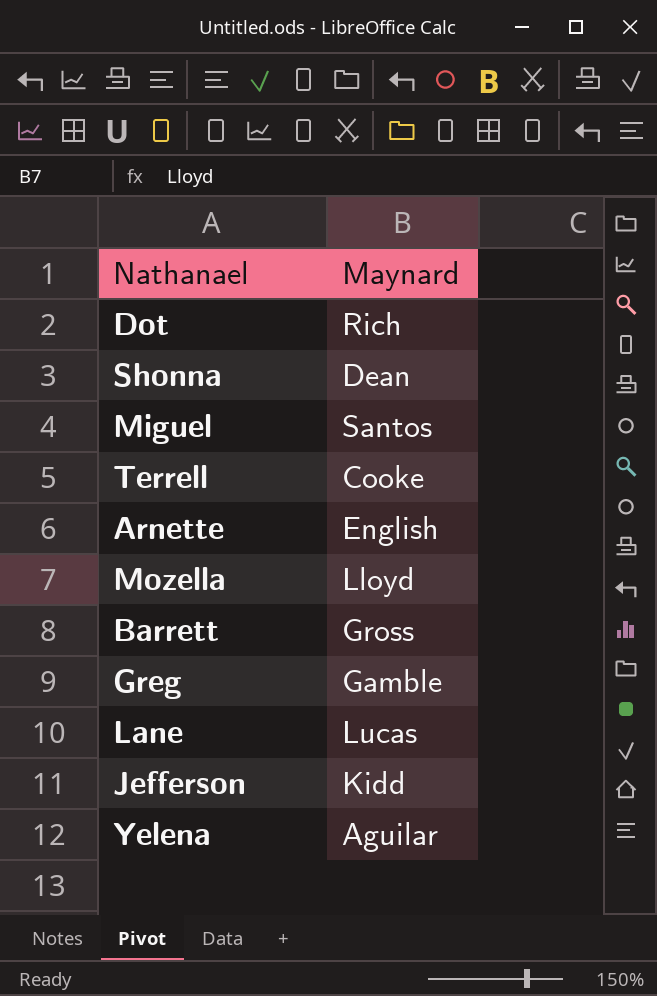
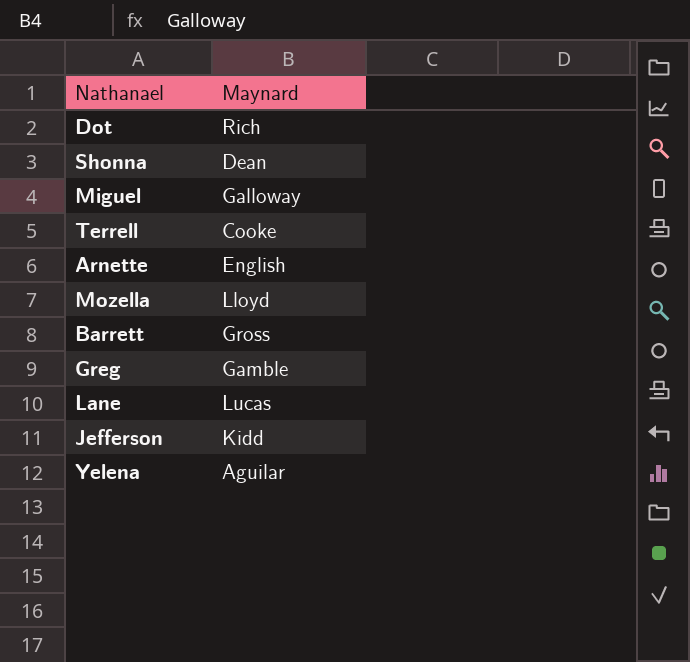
Miguel | Maynard: Santos -> Galloway

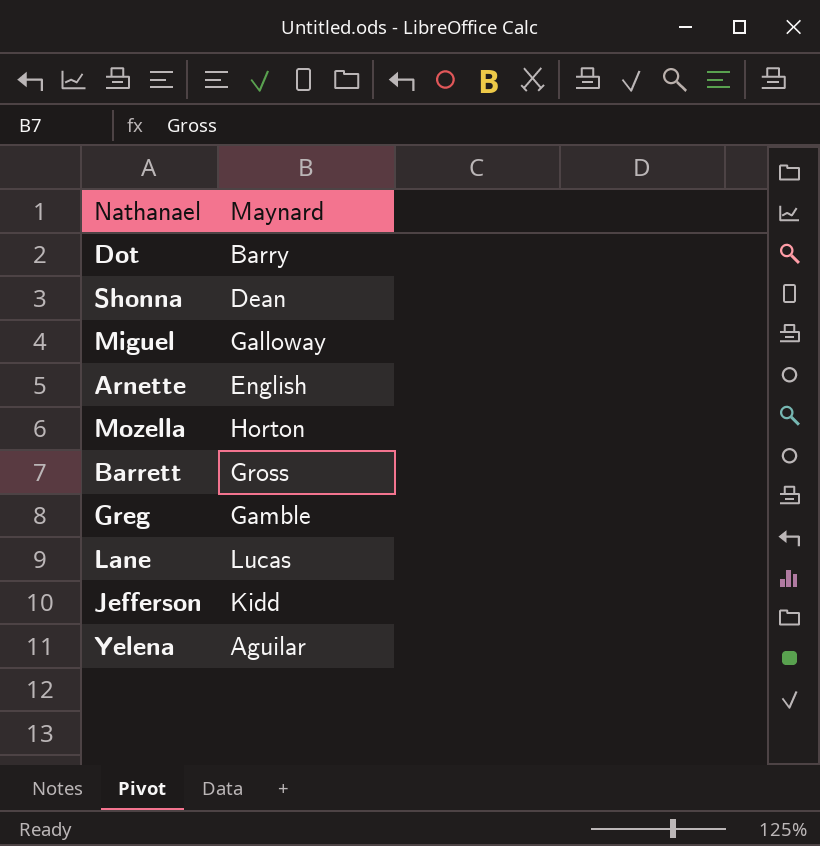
row Terrell: Cooke -> none
Dot | Maynard: Rich -> Barry
Mozella | Maynard: Lloyd -> Horton

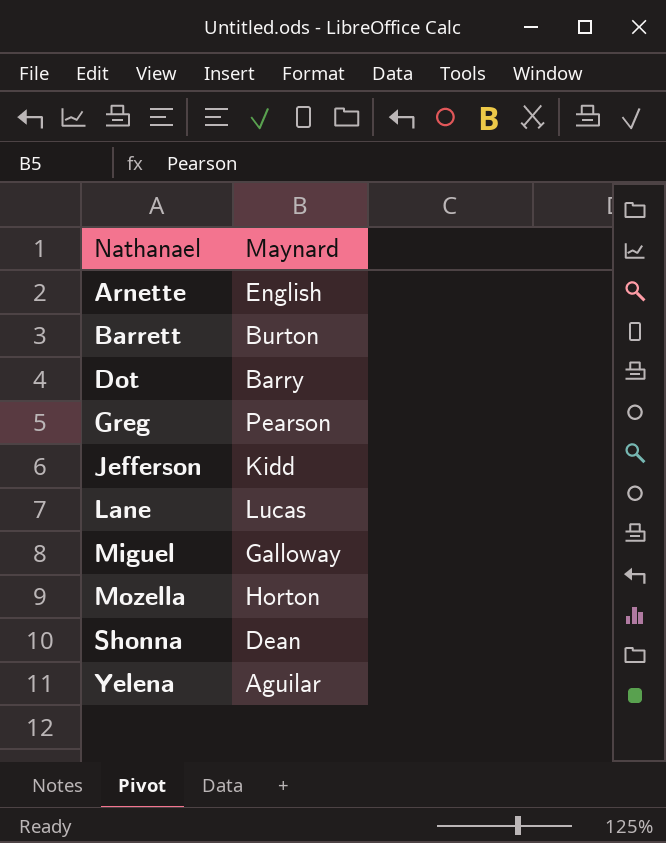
row order: none -> Nathanael ascending
Barrett | Maynard: Gross -> Burton
Greg | Maynard: Gamble -> Pearson

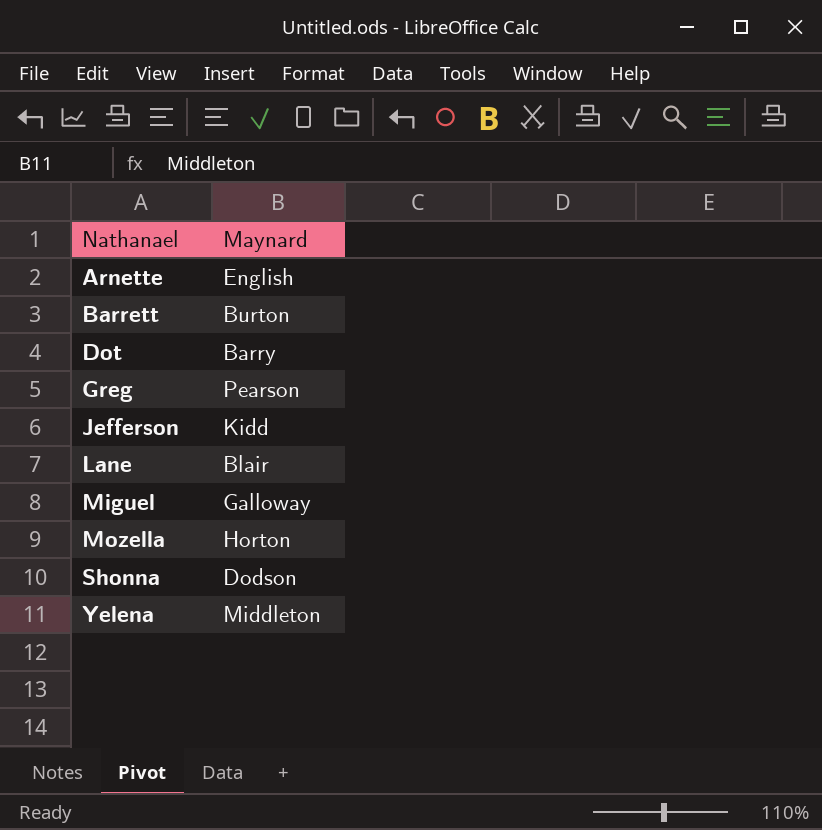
Lane | Maynard: Lucas -> Blair
Shonna | Maynard: Dean -> Dodson
Yelena | Maynard: Aguilar -> Middleton

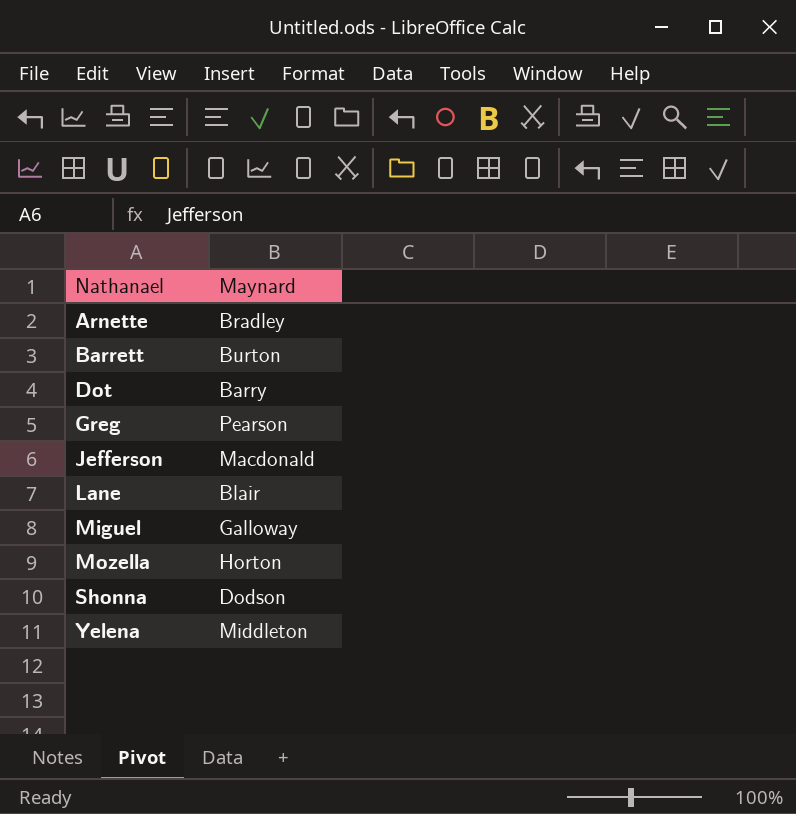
Arnette | Maynard: English -> Bradley
Jefferson | Maynard: Kidd -> Macdonald

